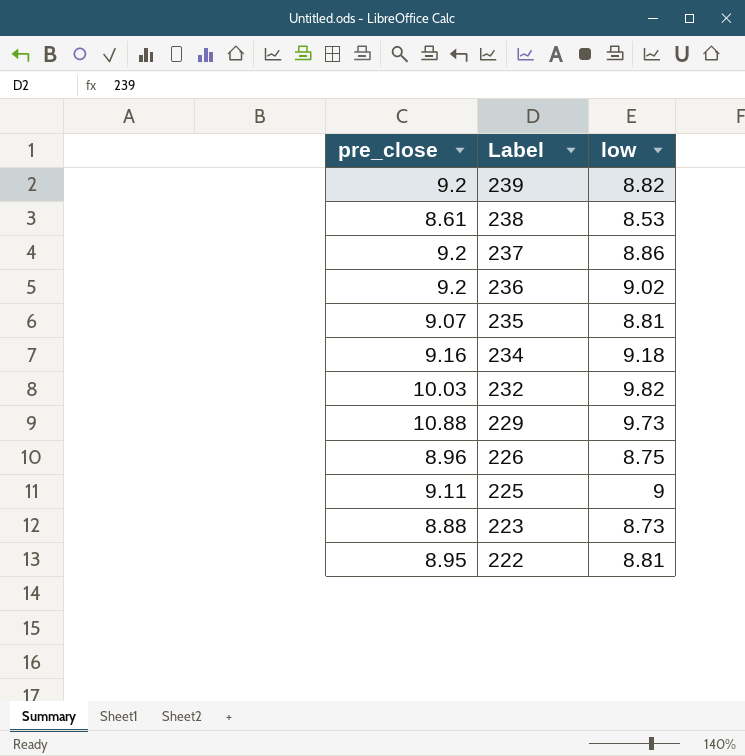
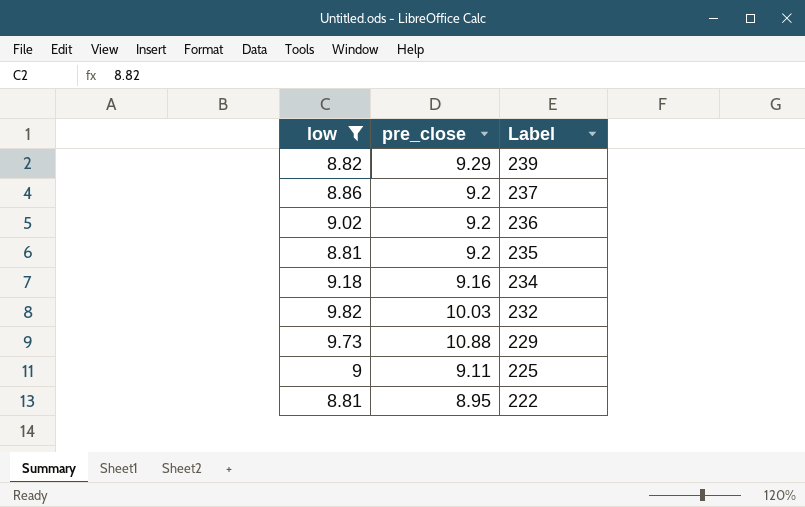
filter: none -> low >= 8.81
column low | position: 3 -> 1
239 | pre_close: 9.2 -> 9.29
235 | pre_close: 9.07 -> 9.2

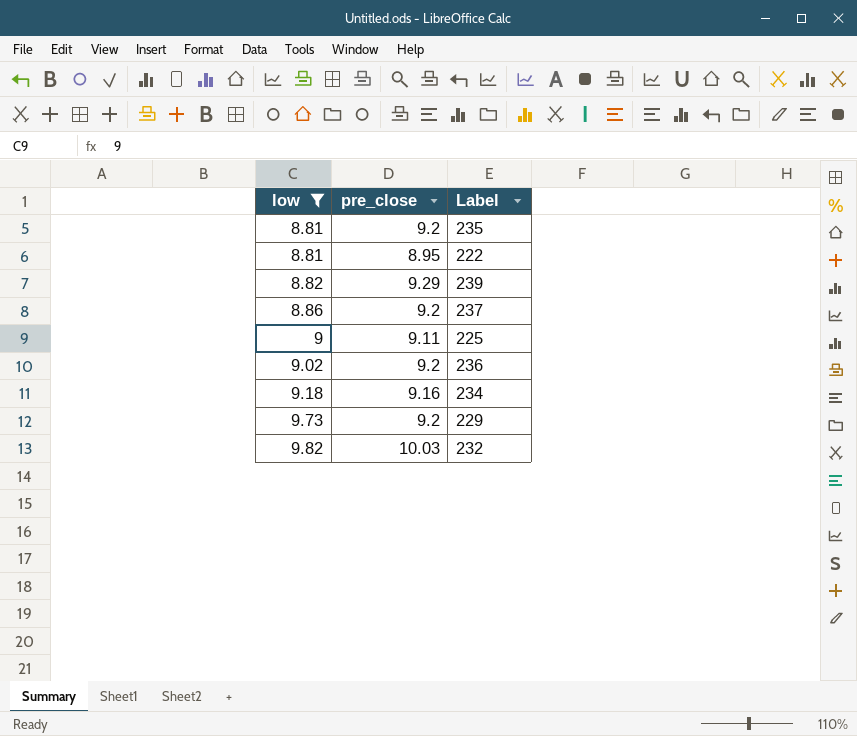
row order: Label descending -> low ascending
229 | pre_close: 10.88 -> 9.2

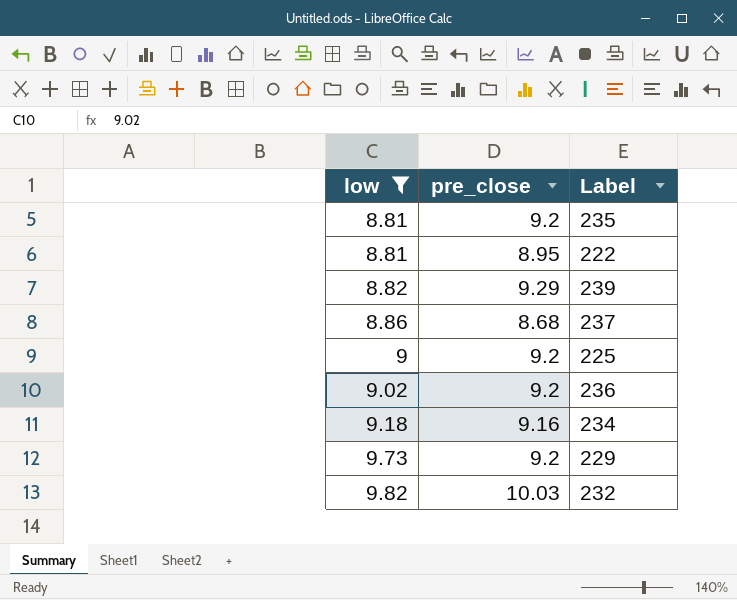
237 | pre_close: 9.2 -> 8.68
225 | pre_close: 9.11 -> 9.2

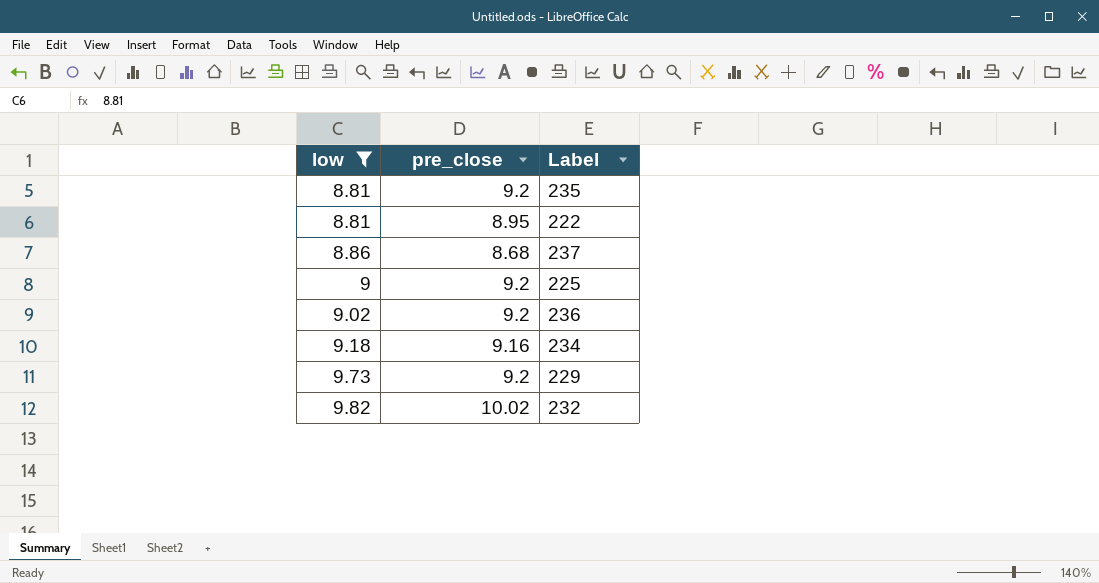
row 239: 8.82 | 9.29 -> none
232 | pre_close: 10.03 -> 10.02

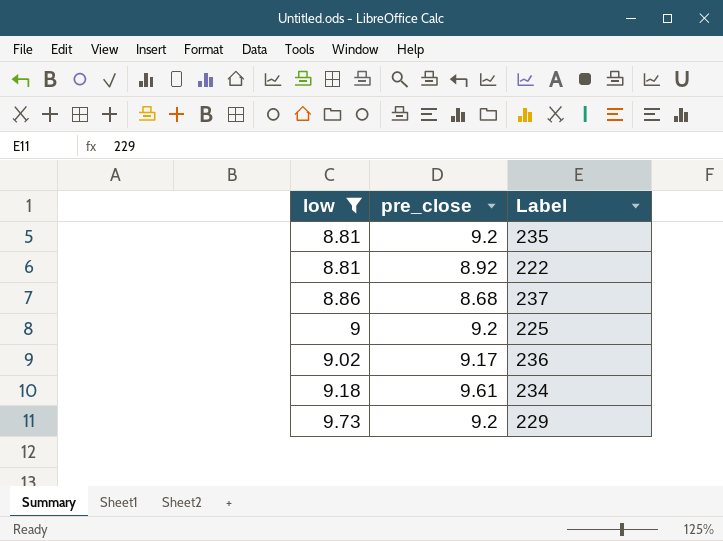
row 232: 9.82 | 10.02 -> none
222 | pre_close: 8.95 -> 8.92
236 | pre_close: 9.2 -> 9.17
234 | pre_close: 9.16 -> 9.61

